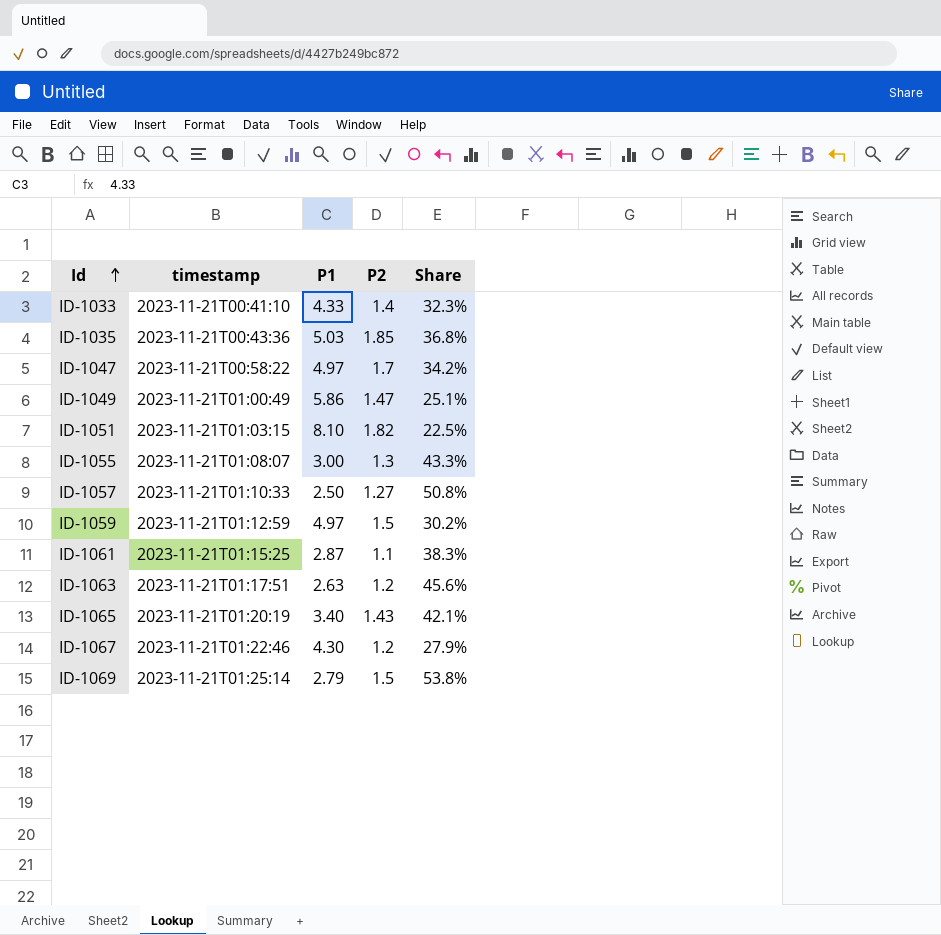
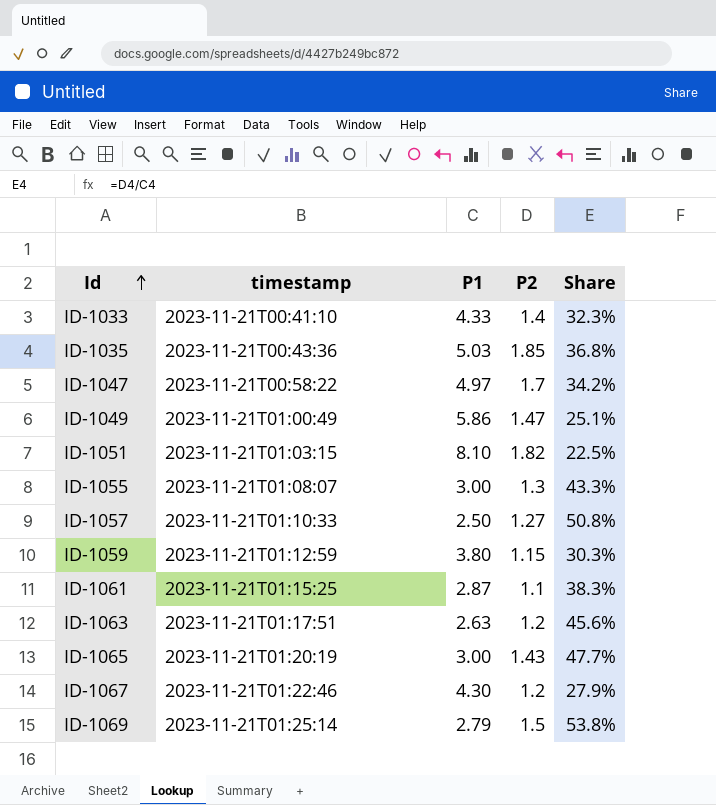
ID-1059 | P1: 4.97 -> 3.80
ID-1059 | P2: 1.5 -> 1.15
ID-1059 | Share: 30.2% -> 30.3%
ID-1065 | P1: 3.40 -> 3.00
ID-1065 | Share: 42.1% -> 47.7%

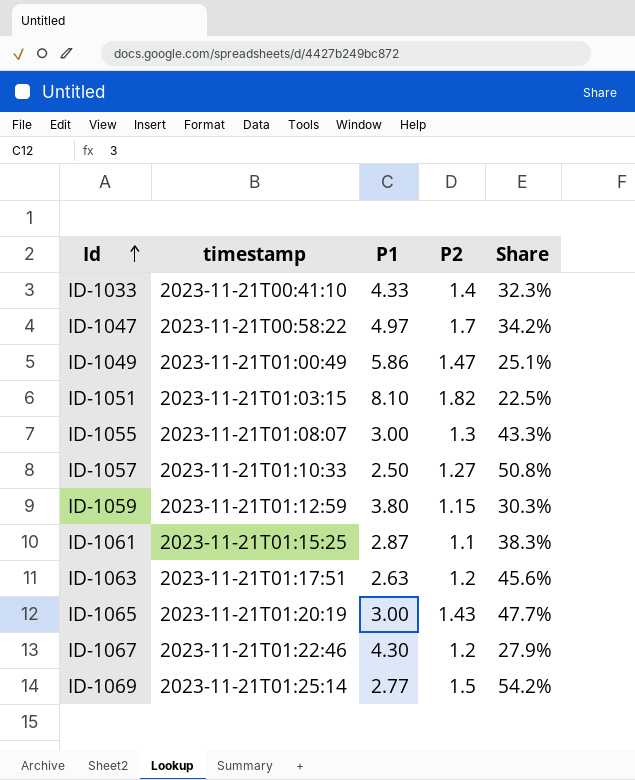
row ID-1035: 2023-11-21T00:43:36 | 5.03 | 1.85 | 36.8% -> none
ID-1069 | P1: 2.79 -> 2.77
ID-1069 | Share: 53.8% -> 54.2%

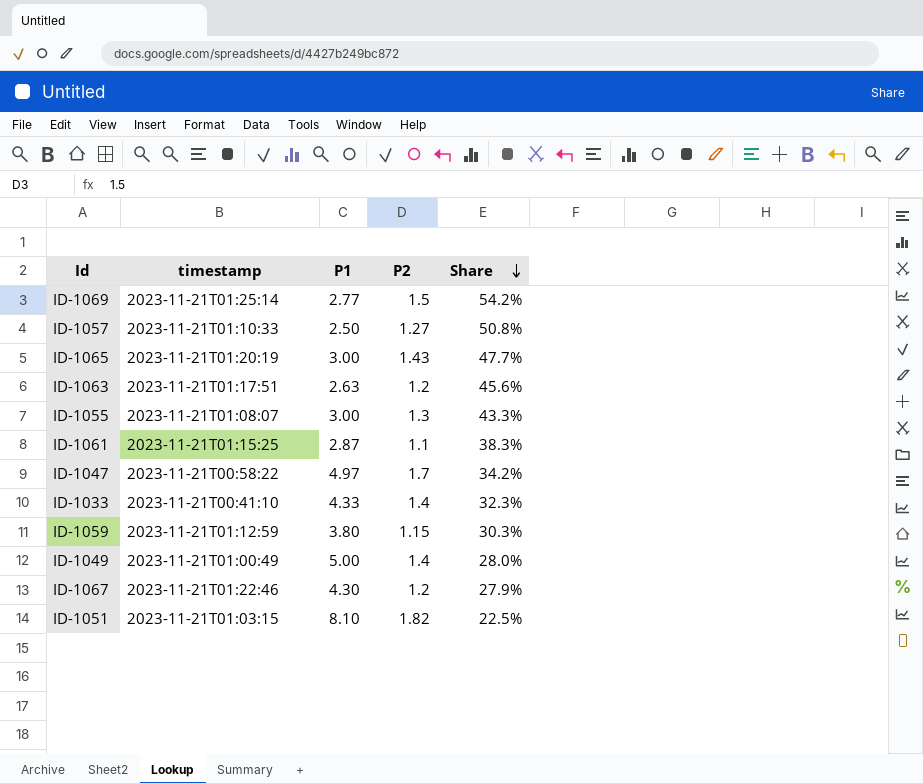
row order: Id ascending -> Share descending
ID-1049 | P1: 5.86 -> 5.00
ID-1049 | P2: 1.47 -> 1.4
ID-1049 | Share: 25.1% -> 28.0%

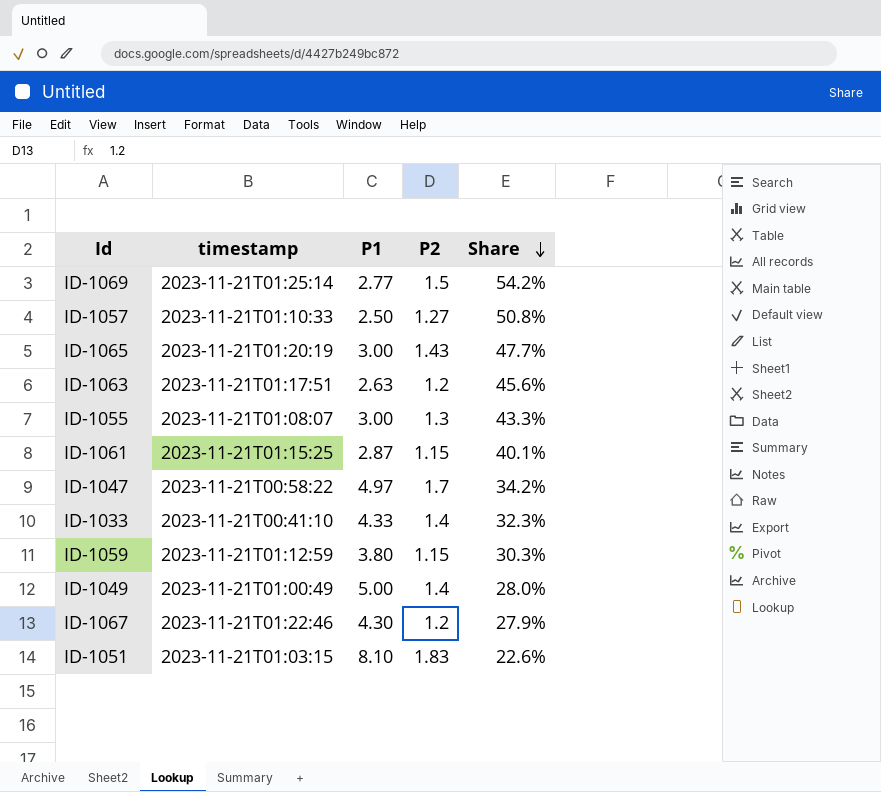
ID-1061 | P2: 1.1 -> 1.15
ID-1061 | Share: 38.3% -> 40.1%
ID-1051 | P2: 1.82 -> 1.83
ID-1051 | Share: 22.5% -> 22.6%

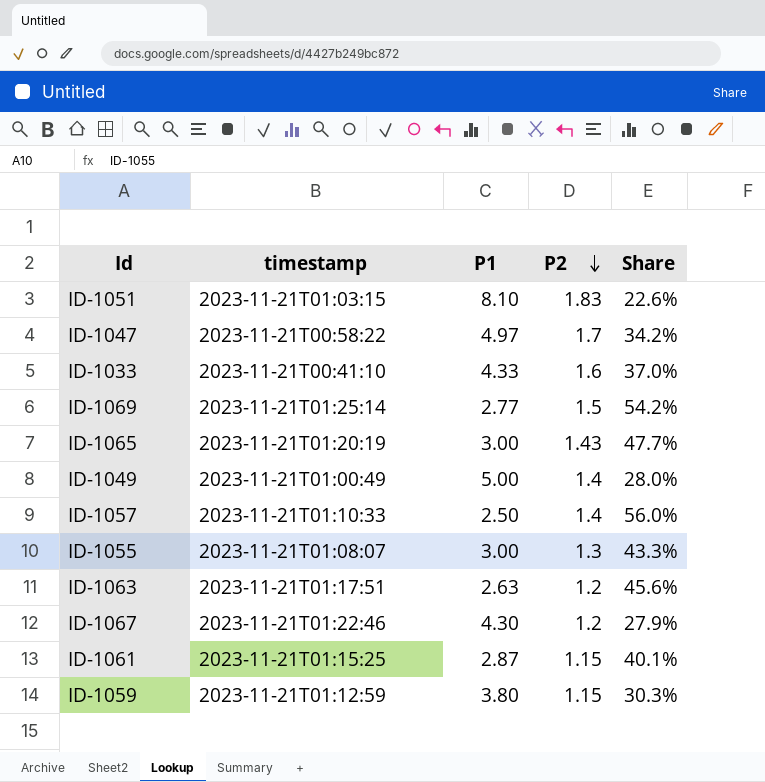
row order: Share descending -> P2 descending
ID-1033 | P2: 1.4 -> 1.6
ID-1033 | Share: 32.3% -> 37.0%
ID-1057 | P2: 1.27 -> 1.4
ID-1057 | Share: 50.8% -> 56.0%

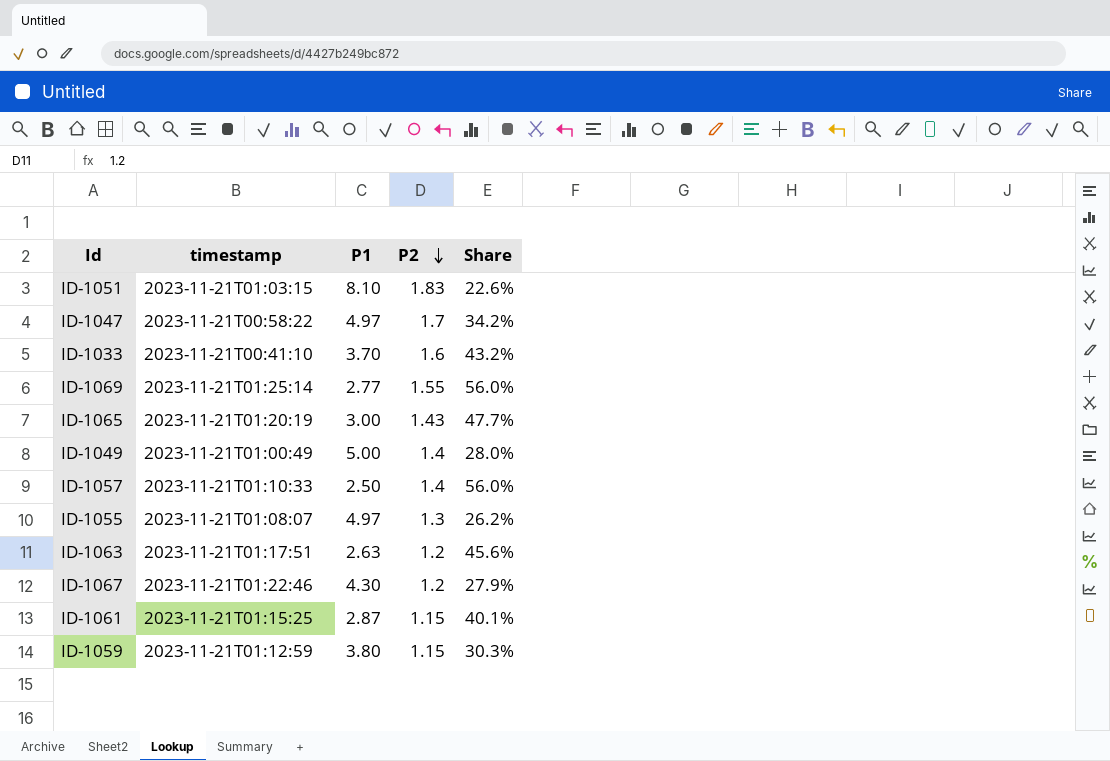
ID-1033 | P1: 4.33 -> 3.70
ID-1033 | Share: 37.0% -> 43.2%
ID-1069 | P2: 1.5 -> 1.55
ID-1069 | Share: 54.2% -> 56.0%
ID-1055 | P1: 3.00 -> 4.97
ID-1055 | Share: 43.3% -> 26.2%

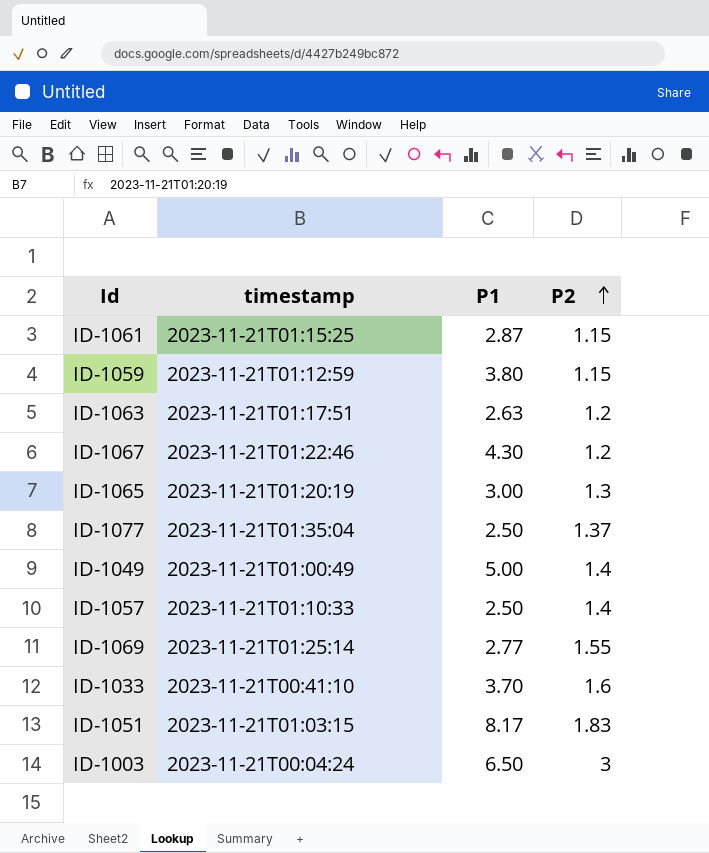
row order: P2 descending -> P2 ascending
column Share | formula: [P2] / [P1] -> none
row ID-1047: 2023-11-21T00:58:22 | 4.97 | 1.7 | 34.2% -> none
row ID-1055: 2023-11-21T01:08:07 | 4.97 | 1.3 | 26.2% -> none
ID-1065 | P2: 1.43 -> 1.3
row ID-1077: none -> 2023-11-21T01:35:04 | 2.50 | 1.37
ID-1051 | P1: 8.10 -> 8.17
row ID-1003: none -> 2023-11-21T00:04:24 | 6.50 | 3

